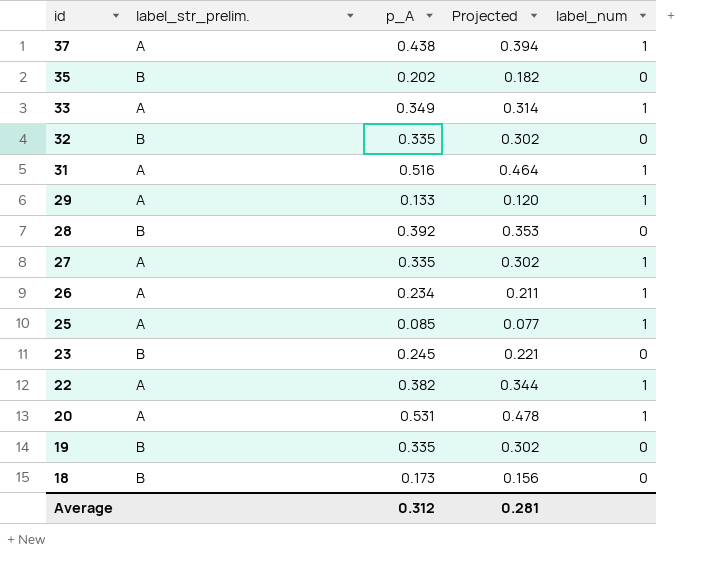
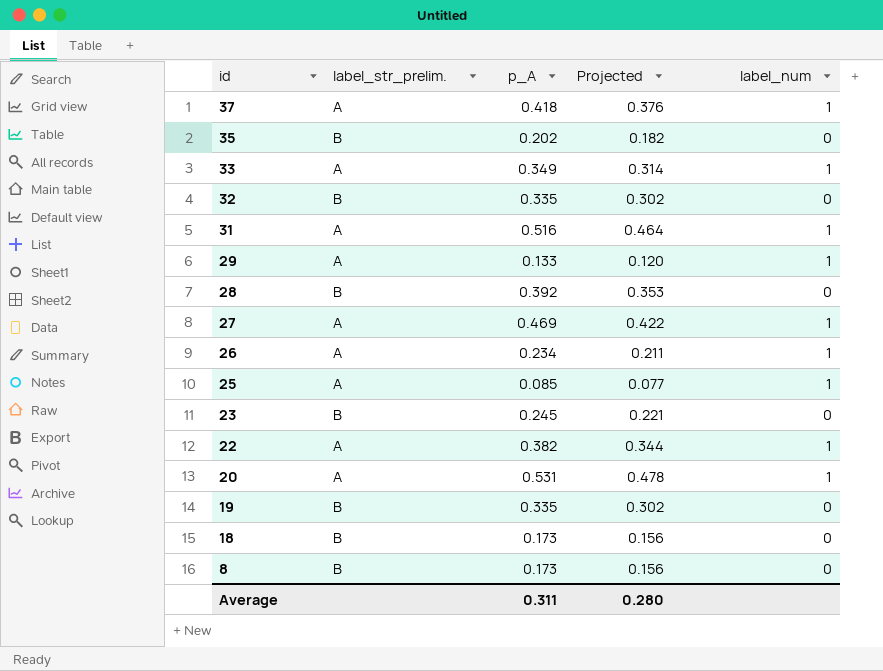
37 | p_A: 0.438 -> 0.418
37 | Projected: 0.394 -> 0.376
27 | p_A: 0.335 -> 0.469
27 | Projected: 0.302 -> 0.422
row 8: none -> B | 0.173 | 0.156 | 0
Average | p_A: 0.312 -> 0.311
Average | Projected: 0.281 -> 0.280

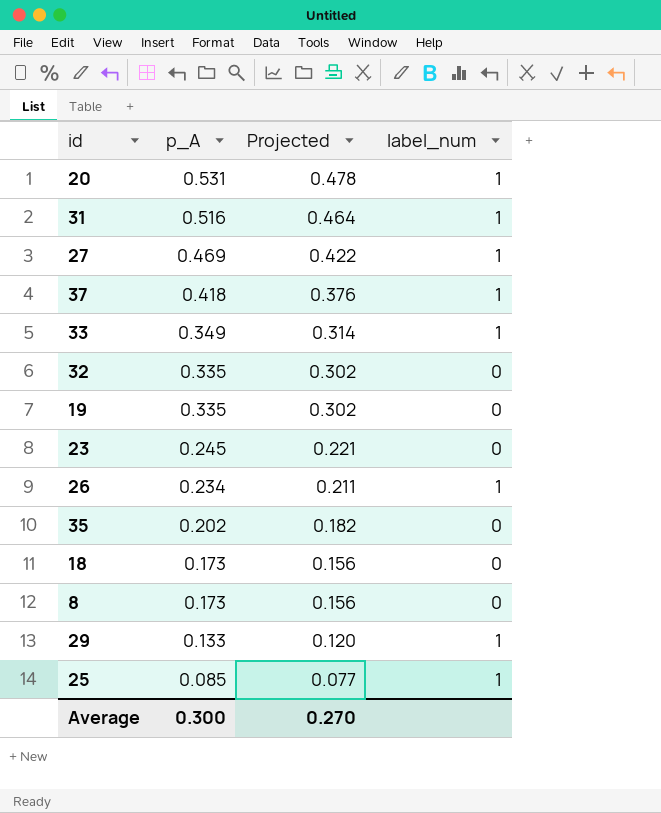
row order: id descending -> p_A descending
column label_str_prelim. | position: 2 -> none
row 28: B | 0.392 | 0.353 | 0 -> none
row 22: A | 0.382 | 0.344 | 1 -> none
Average | p_A: 0.311 -> 0.300
Average | Projected: 0.280 -> 0.270

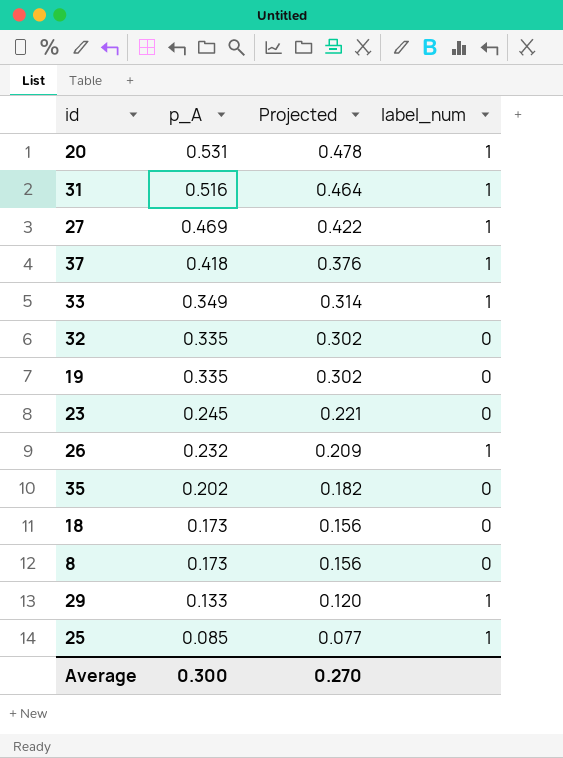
26 | p_A: 0.234 -> 0.232
26 | Projected: 0.211 -> 0.209

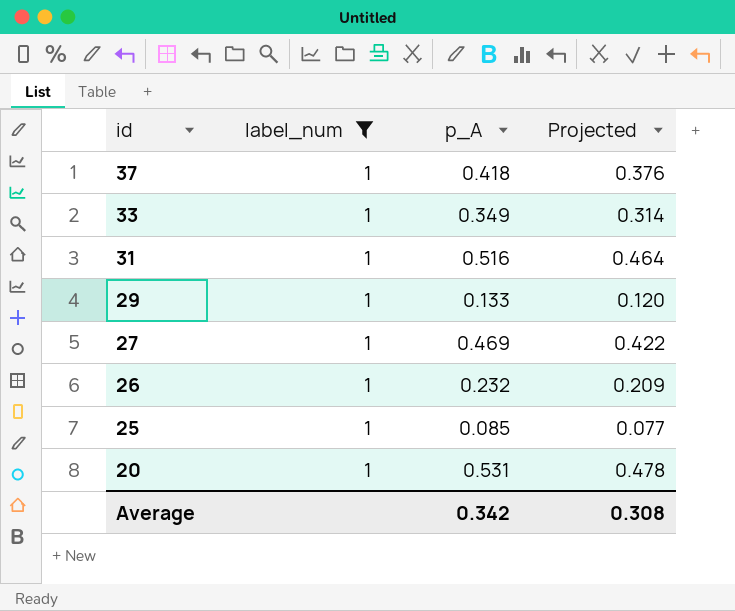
filter: none -> label_num = 1
row order: p_A descending -> id descending
column label_num | position: 4 -> 2
Average | p_A: 0.300 -> 0.342
Average | Projected: 0.270 -> 0.308

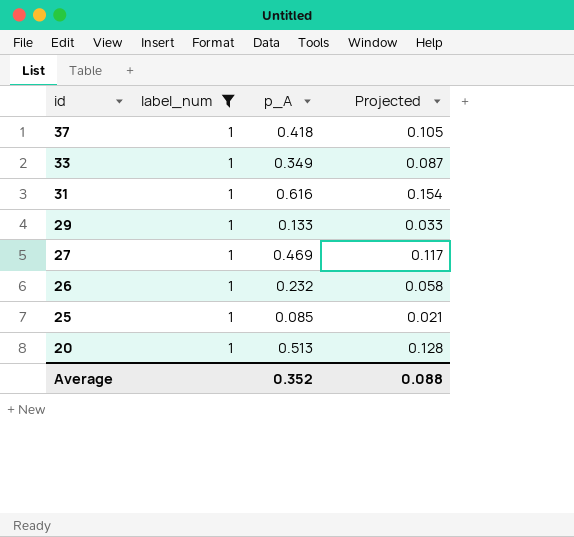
column Projected | formula: [p_A] * 0.9 -> [p_A] * 0.25
31 | p_A: 0.516 -> 0.616
20 | p_A: 0.531 -> 0.513
Average | p_A: 0.342 -> 0.352
Average | Projected: 0.308 -> 0.088

